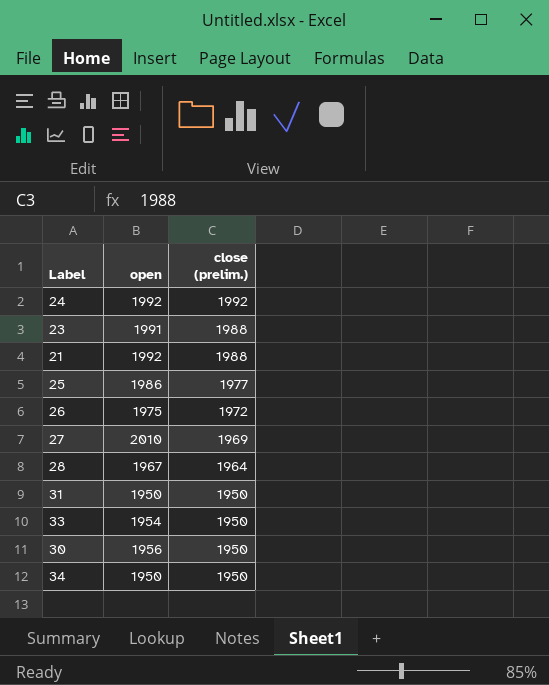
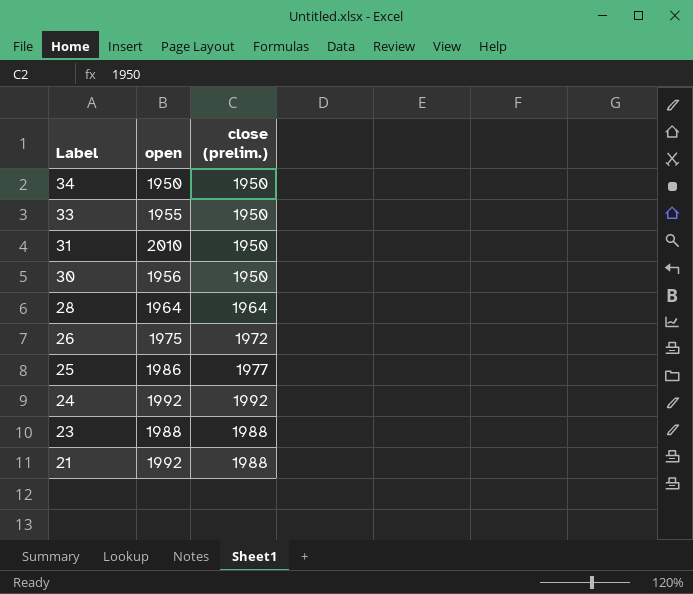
row order: close (prelim.) descending -> Label descending
row 27: 2010 | 1969 -> none
33 | open: 1954 -> 1955
31 | open: 1950 -> 2010
28 | open: 1967 -> 1964
23 | open: 1991 -> 1988

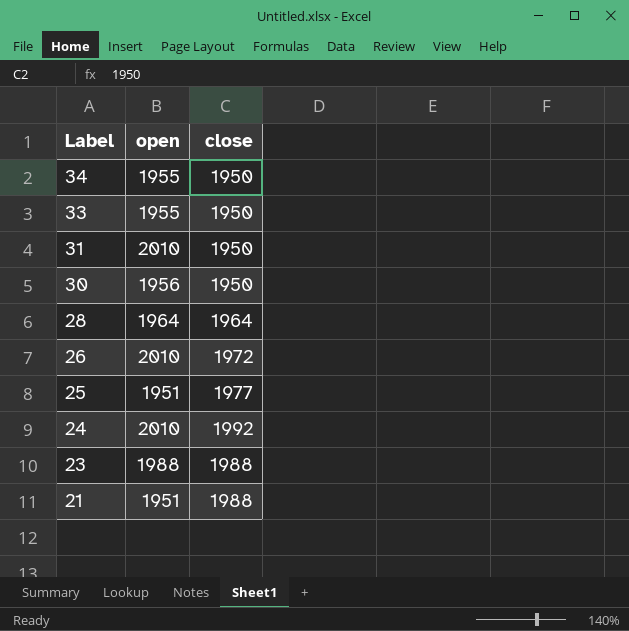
column name: close (prelim.) -> close
34 | open: 1950 -> 1955
26 | open: 1975 -> 2010
25 | open: 1986 -> 1951
24 | open: 1992 -> 2010
21 | open: 1992 -> 1951

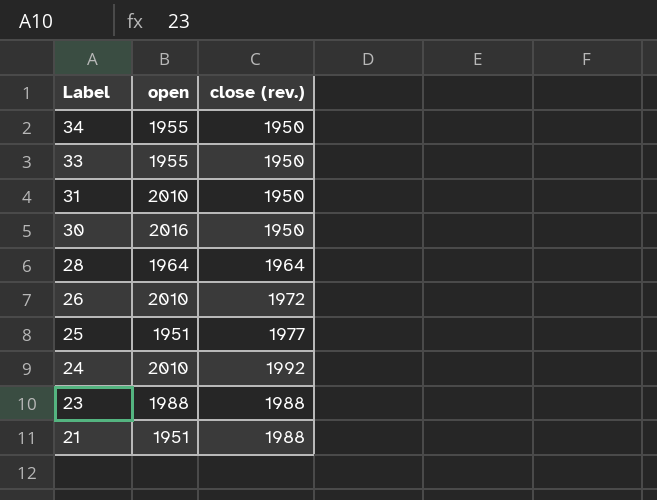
column name: close -> close (rev.)
30 | open: 1956 -> 2016

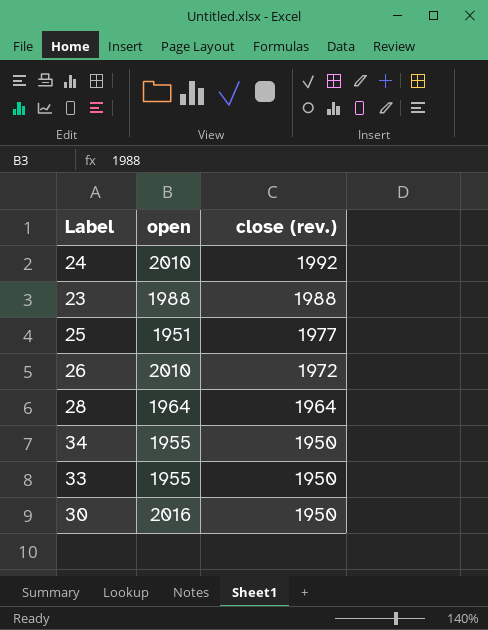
row order: Label descending -> close (rev.) descending
row 31: 2010 | 1950 -> none
row 21: 1951 | 1988 -> none

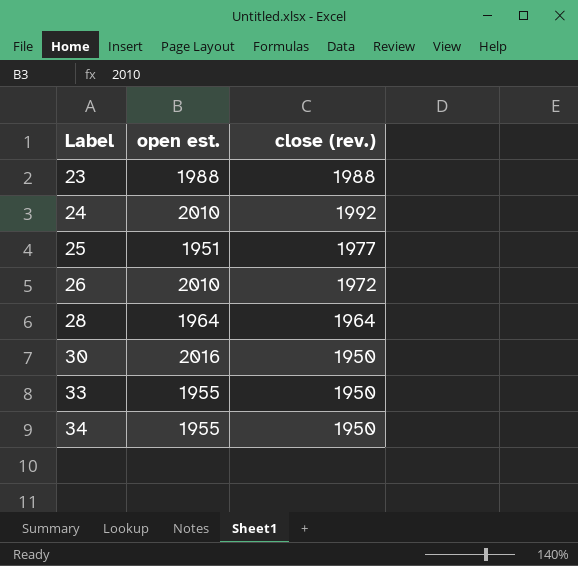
row order: close (rev.) descending -> Label ascending
column name: open -> open est.

